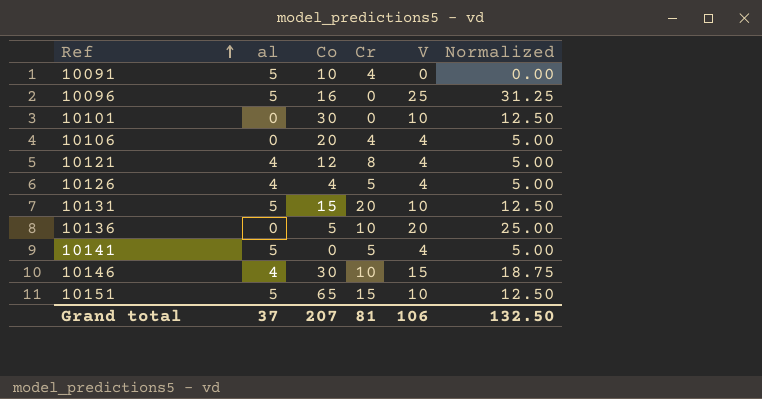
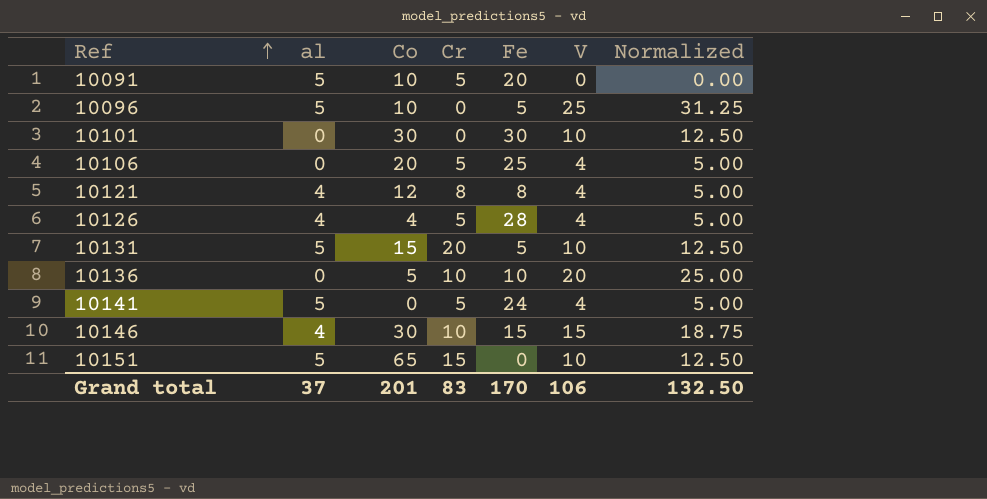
column Fe | position: none -> 5
10091 | Cr: 4 -> 5
10096 | Co: 16 -> 10
10106 | Cr: 4 -> 5
Grand total | Co: 207 -> 201
Grand total | Cr: 81 -> 83

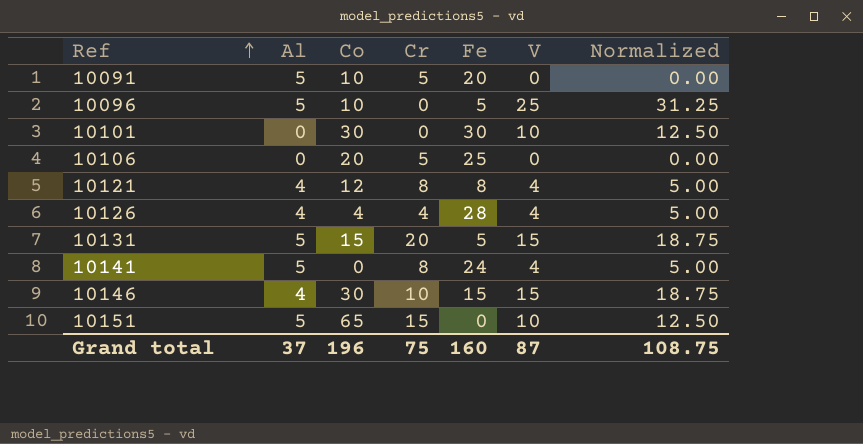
column name: al -> Al
row 10136: 0 | 5 | 10 | 10 | 20 | 25.00 -> none
10106 | V: 4 -> 0
10106 | Normalized: 5.00 -> 0.00
10126 | Cr: 5 -> 4
10131 | V: 10 -> 15
10131 | Normalized: 12.50 -> 18.75
10141 | Cr: 5 -> 8
Grand total | Co: 201 -> 196
Grand total | Cr: 83 -> 75
Grand total | Fe: 170 -> 160
Grand total | V: 106 -> 87
Grand total | Normalized: 132.50 -> 108.75

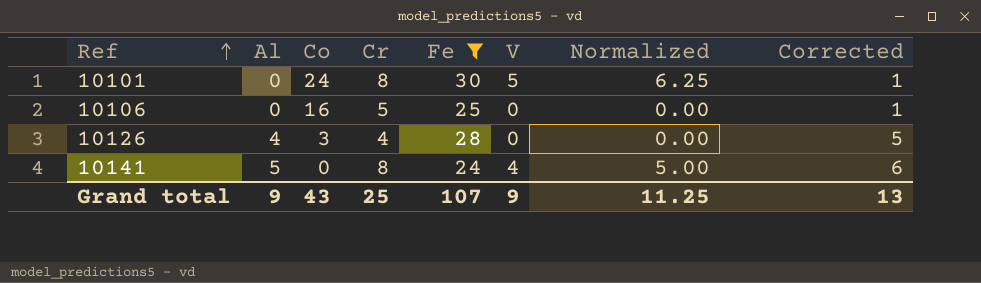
filter: none -> Fe >= 24
column Corrected | formula: none -> [Al] + 1
10101 | Co: 30 -> 24
10101 | Cr: 0 -> 8
10101 | V: 10 -> 5
10101 | Normalized: 12.50 -> 6.25
10106 | Co: 20 -> 16
10126 | Co: 4 -> 3
10126 | V: 4 -> 0
10126 | Normalized: 5.00 -> 0.00
Grand total | Al: 37 -> 9
Grand total | Co: 196 -> 43
Grand total | Cr: 75 -> 25
Grand total | Fe: 160 -> 107
Grand total | V: 87 -> 9
Grand total | Normalized: 108.75 -> 11.25

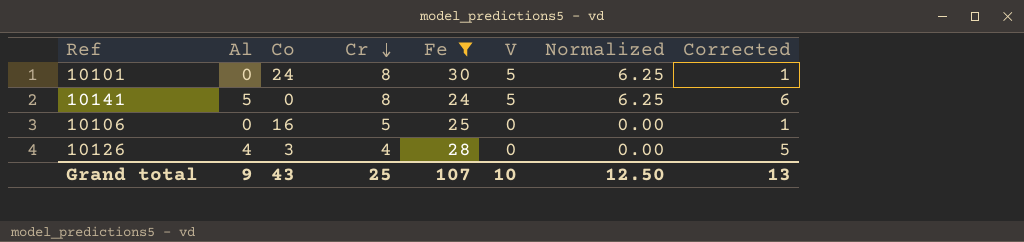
row order: Ref ascending -> Cr descending
10141 | V: 4 -> 5
10141 | Normalized: 5.00 -> 6.25
Grand total | V: 9 -> 10
Grand total | Normalized: 11.25 -> 12.50

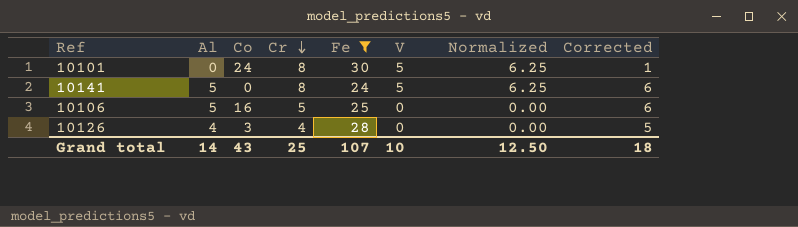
10106 | Al: 0 -> 5
10106 | Corrected: 1 -> 6
Grand total | Al: 9 -> 14
Grand total | Corrected: 13 -> 18

